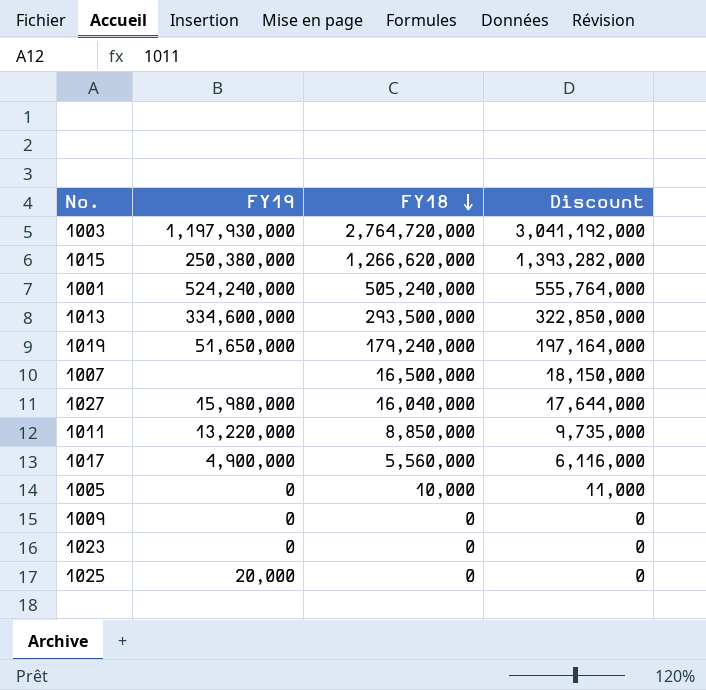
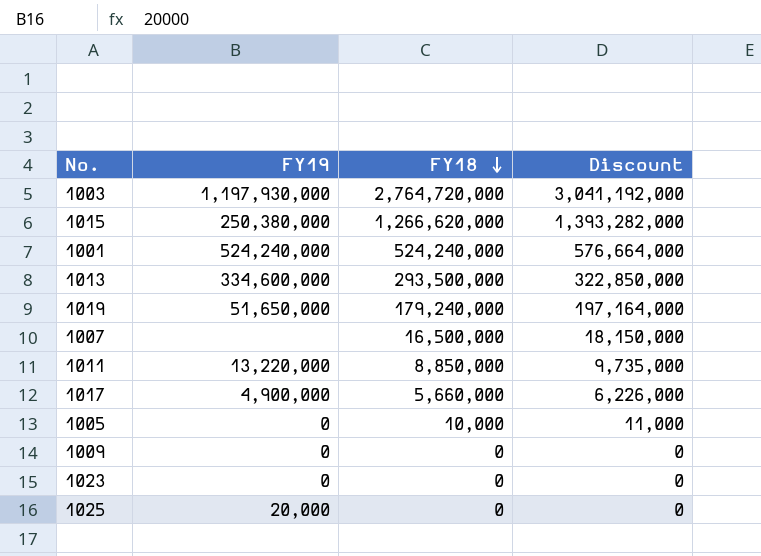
row 1027: 15,980,000 | 16,040,000 | 17,644,000 -> none
1001 | FY18: 505,240,000 -> 524,240,000
1001 | Discount: 555,764,000 -> 576,664,000
1017 | FY18: 5,560,000 -> 5,660,000
1017 | Discount: 6,116,000 -> 6,226,000

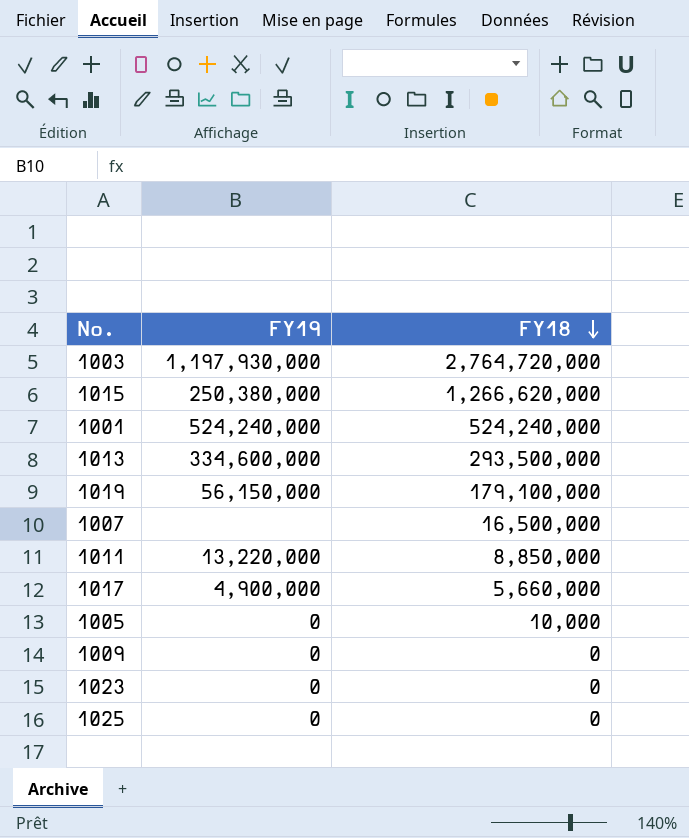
column Discount | formula: [FY18] * 1.1 -> none
1019 | FY19: 51,650,000 -> 56,150,000
1019 | FY18: 179,240,000 -> 179,100,000
1025 | FY19: 20,000 -> 0

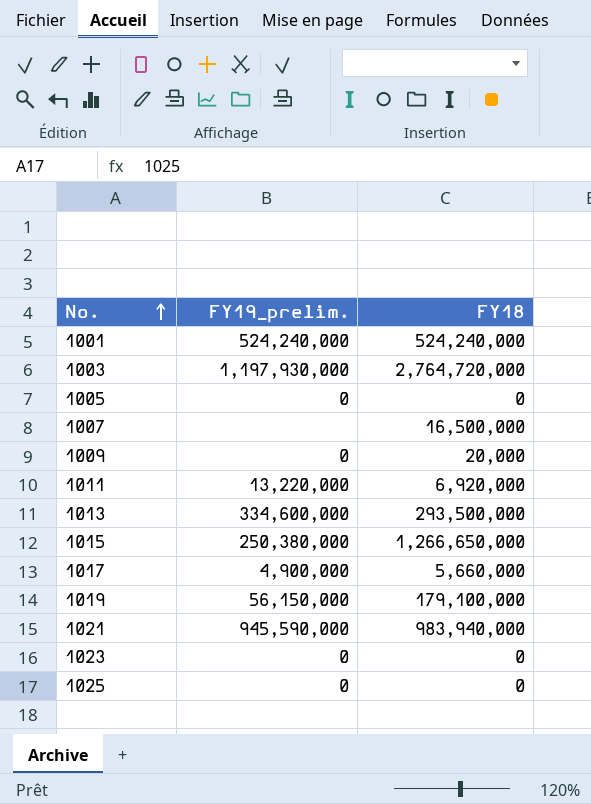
row order: FY18 descending -> No. ascending
column name: FY19 -> FY19_prelim.
1005 | FY18: 10,000 -> 0
1009 | FY18: 0 -> 20,000
1011 | FY18: 8,850,000 -> 6,920,000
1015 | FY18: 1,266,620,000 -> 1,266,650,000
row 1021: none -> 945,590,000 | 983,940,000

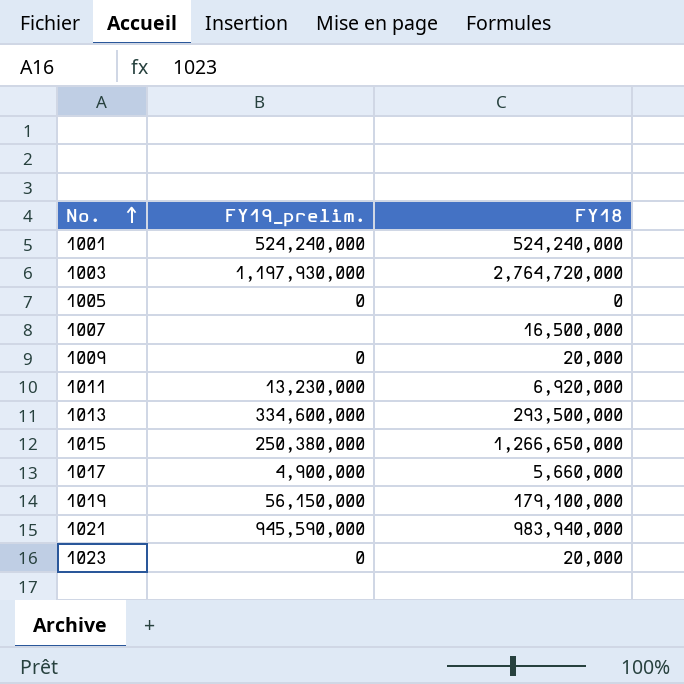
row 1025: 0 | 0 -> none
1011 | FY19_prelim.: 13,220,000 -> 13,230,000
1023 | FY18: 0 -> 20,000

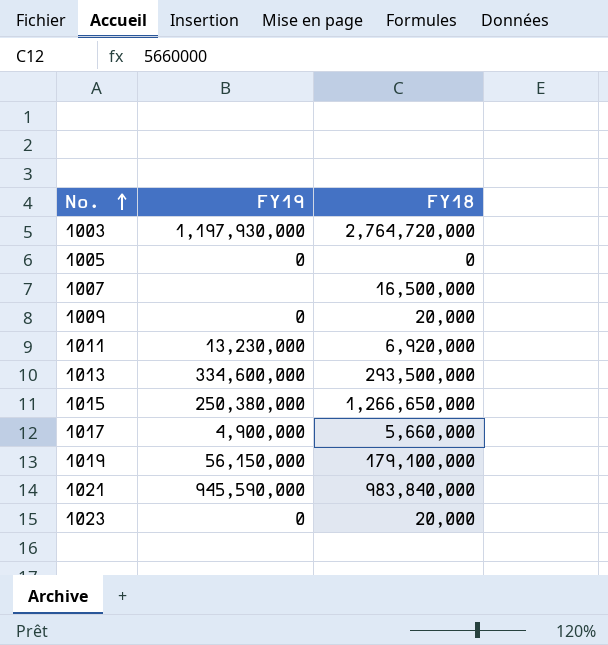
column name: FY19_prelim. -> FY19
row 1001: 524,240,000 | 524,240,000 -> none
1021 | FY18: 983,940,000 -> 983,840,000

